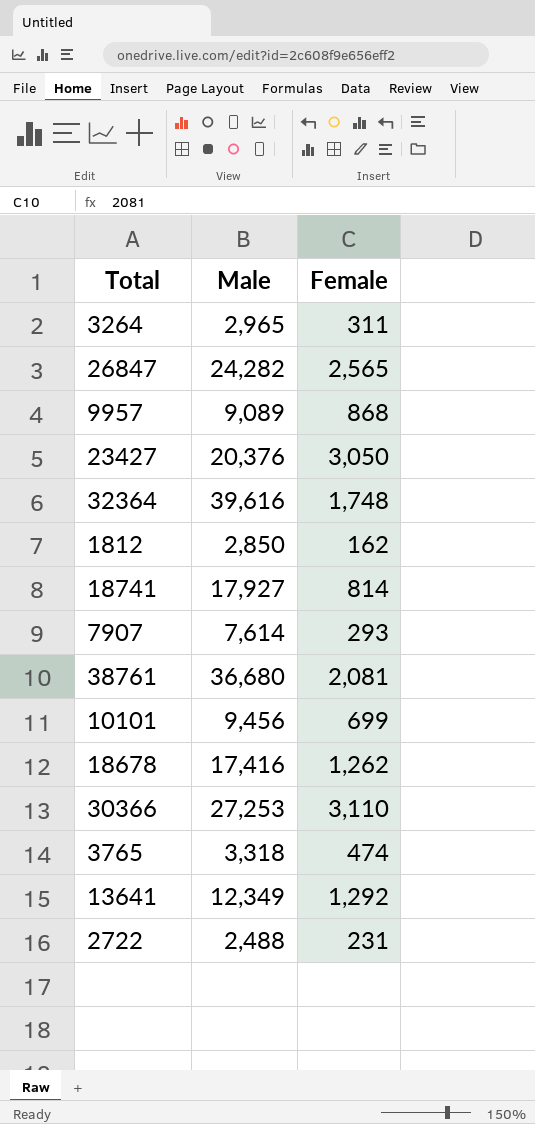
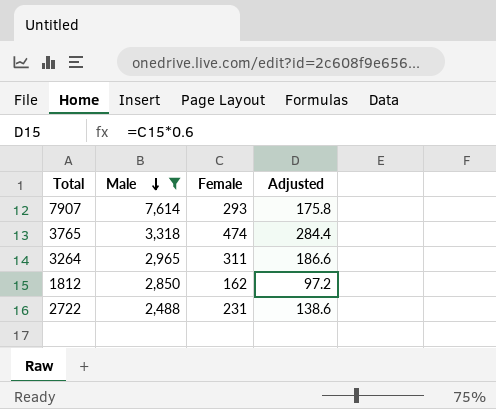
filter: none -> Male <= 7,614
row order: none -> Male descending
column Adjusted | formula: none -> [Female] * 0.6

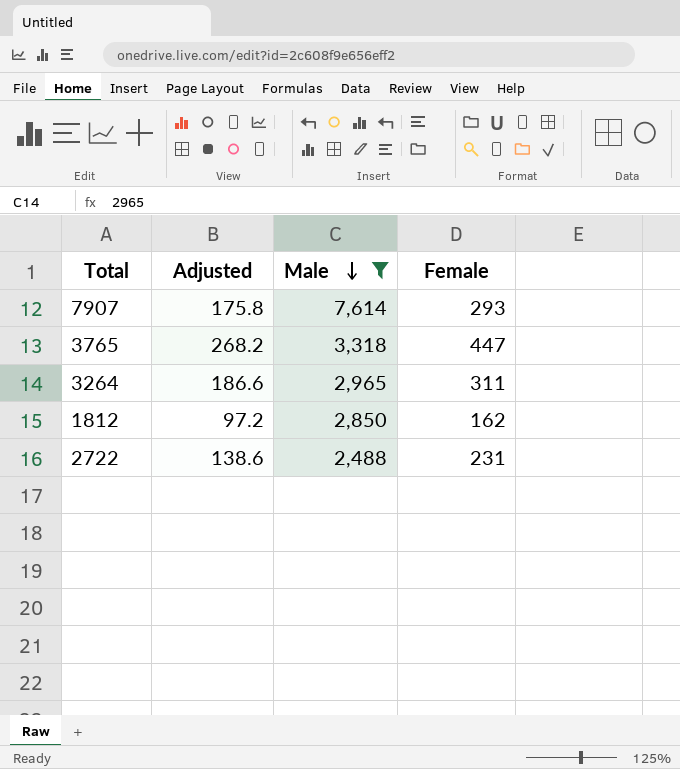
column Adjusted | position: 4 -> 2
3765 | Adjusted: 284.4 -> 268.2
3765 | Female: 474 -> 447

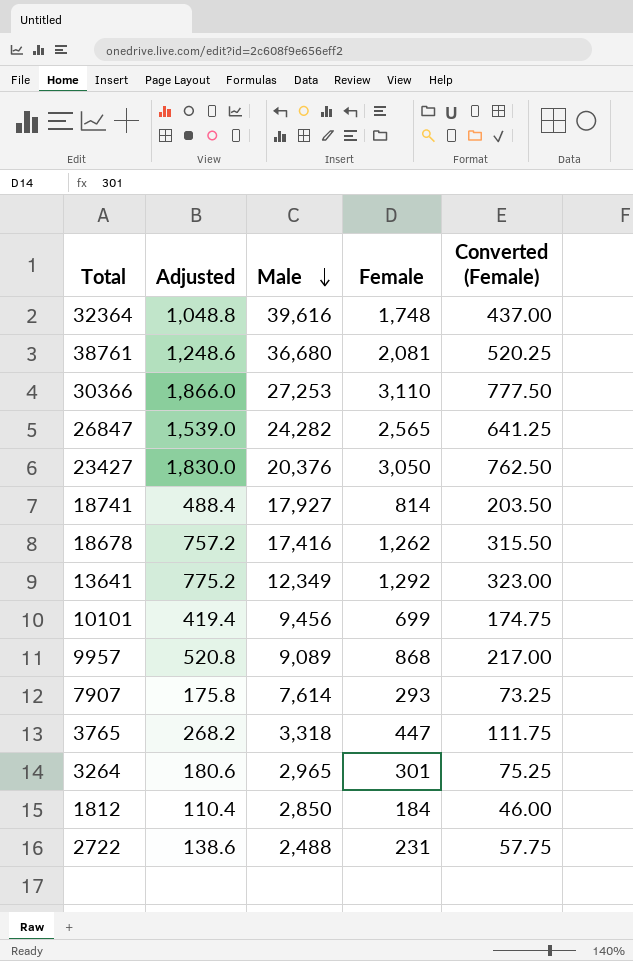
filter: Male <= 7,614 -> none
column Converted (Female) | formula: none -> [Female] * 0.25
3264 | Adjusted: 186.6 -> 180.6
3264 | Female: 311 -> 301
1812 | Adjusted: 97.2 -> 110.4
1812 | Female: 162 -> 184

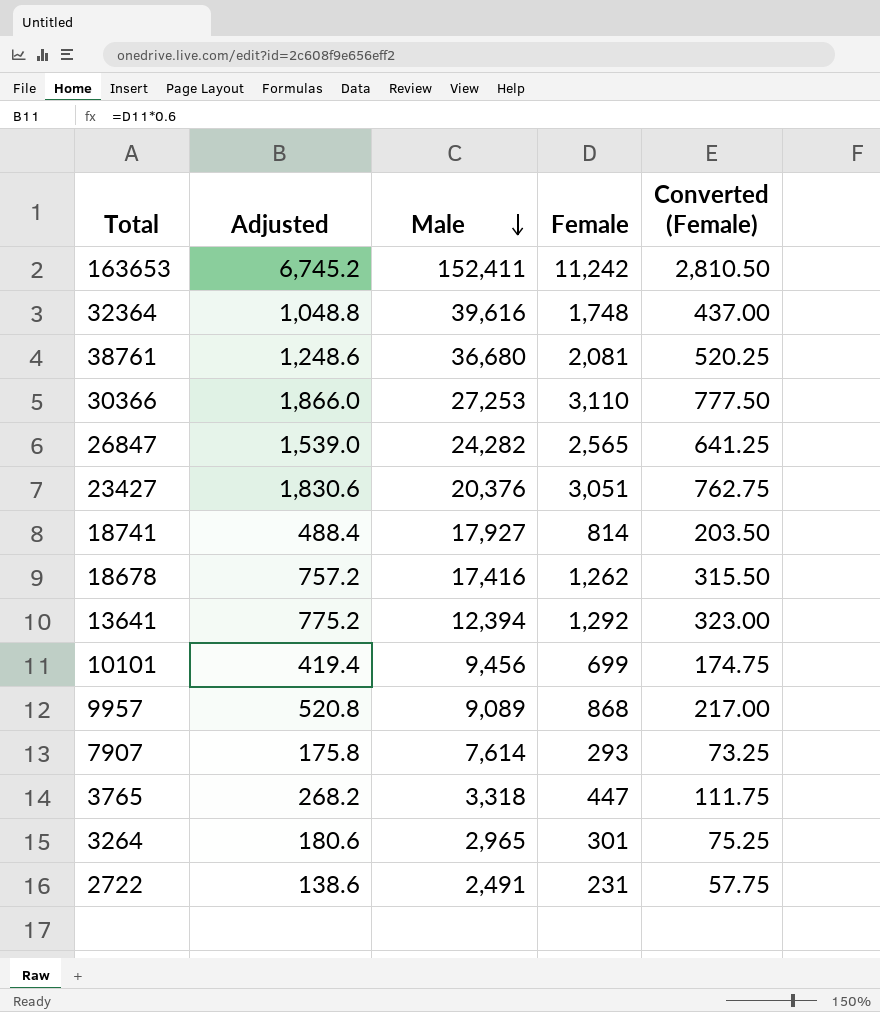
row 1812: 110.4 | 2,850 | 184 | 46.00 -> none
row 163653: none -> 6,745.2 | 152,411 | 11,242 | 2,810.50
23427 | Adjusted: 1,830.0 -> 1,830.6
23427 | Female: 3,050 -> 3,051
23427 | Converted (Female): 762.50 -> 762.75
13641 | Male: 12,349 -> 12,394
2722 | Male: 2,488 -> 2,491

